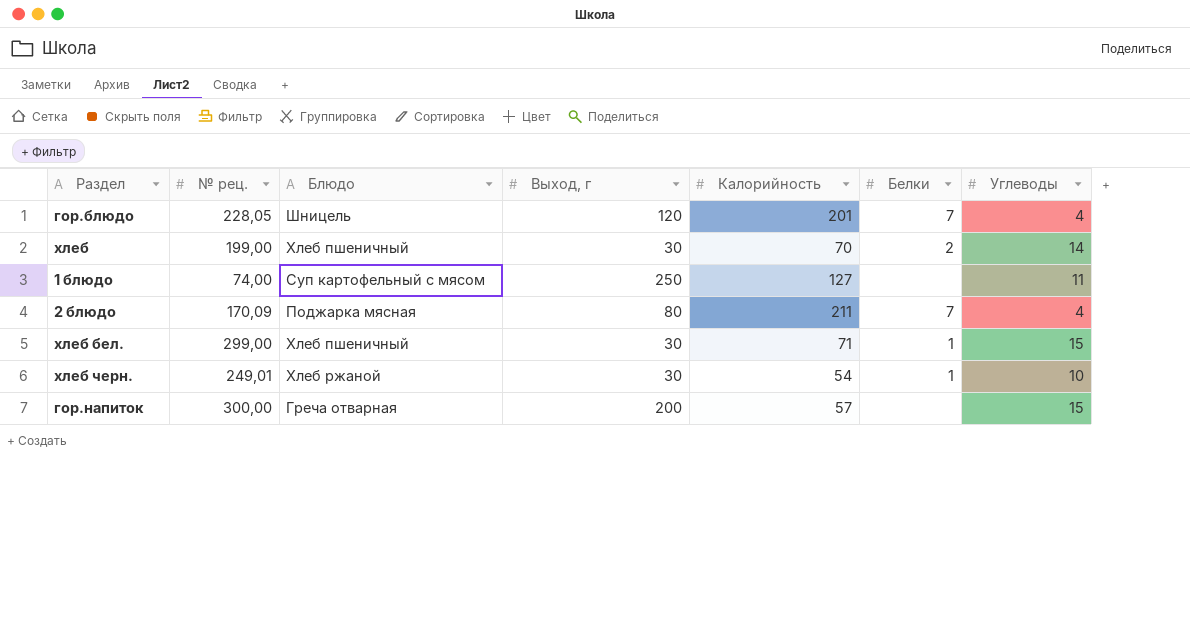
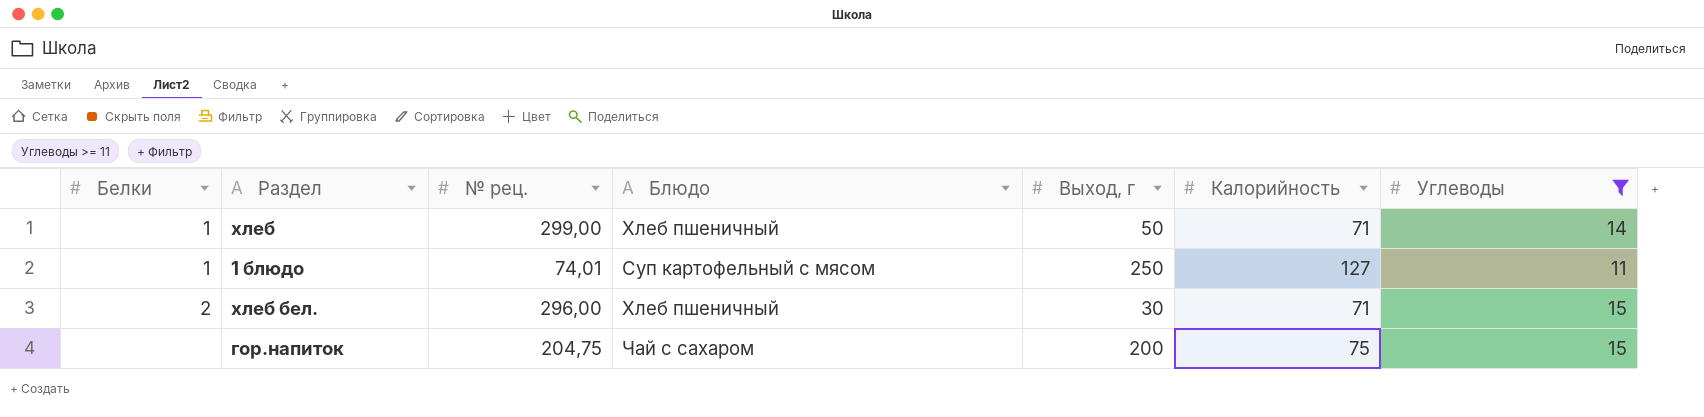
filter: none -> Углеводы >= 11
column Белки | position: 6 -> 1
хлеб | Белки: 2 -> 1
хлеб | № рец.: 199,00 -> 299,00
хлеб | Выход, г: 30 -> 50
хлеб | Калорийность: 70 -> 71
1 блюдо | Белки: none -> 1
1 блюдо | № рец.: 74,00 -> 74,01
хлеб бел. | Белки: 1 -> 2
хлеб бел. | № рец.: 299,00 -> 296,00
гор.напиток | № рец.: 300,00 -> 204,75
гор.напиток | Блюдо: Греча отварная -> Чай с сахаром
гор.напиток | Калорийность: 57 -> 75

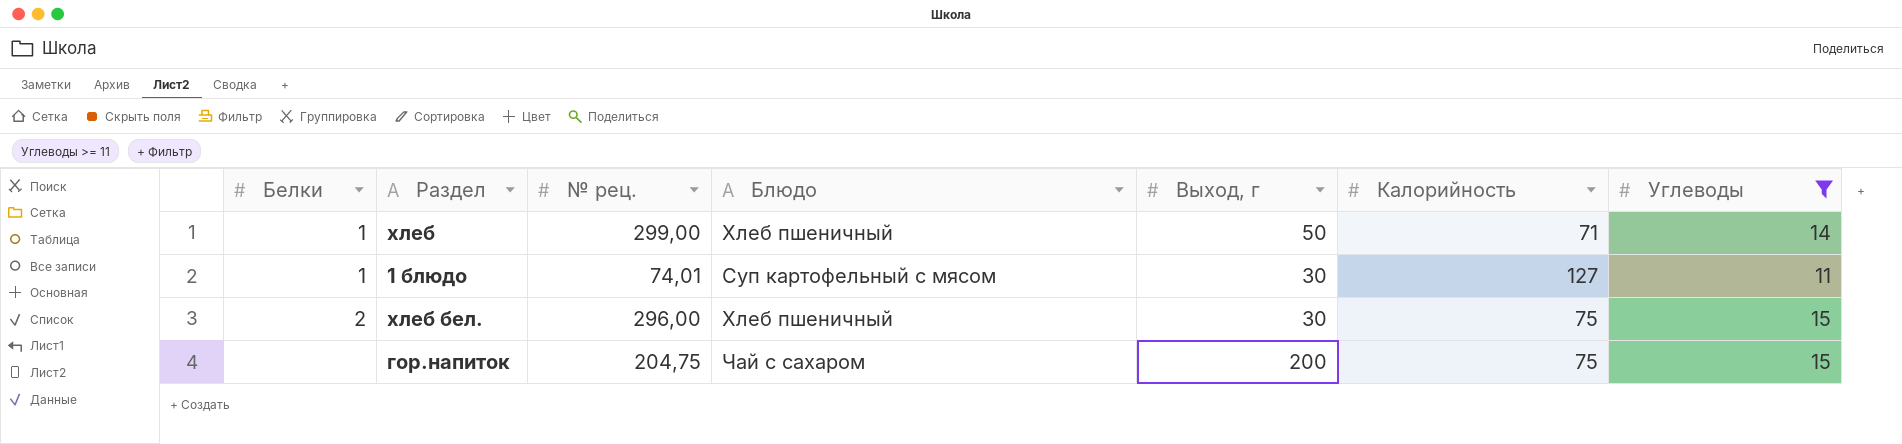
1 блюдо | Выход, г: 250 -> 30
хлеб бел. | Калорийность: 71 -> 75

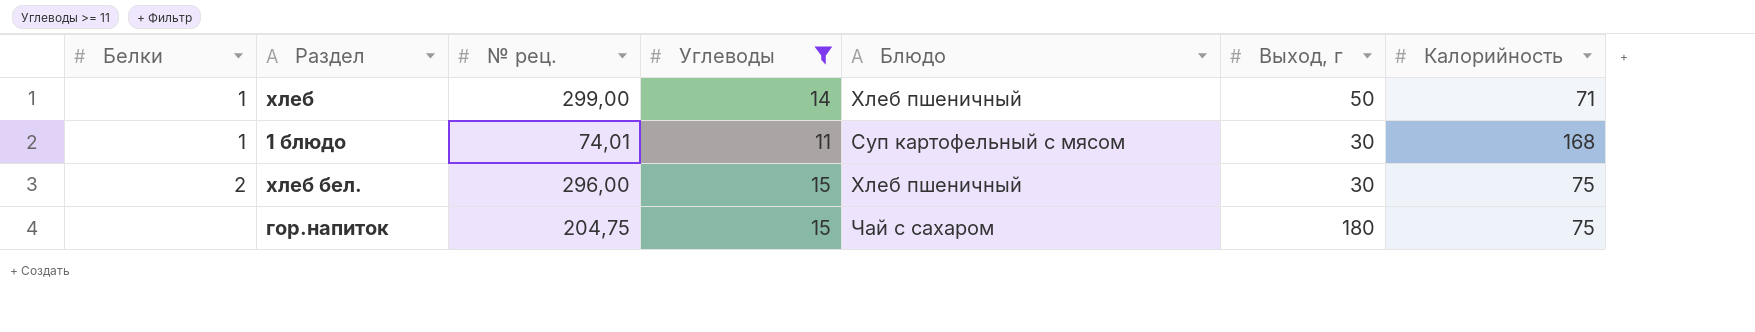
column Углеводы | position: 7 -> 4
1 блюдо | Калорийность: 127 -> 168
гор.напиток | Выход, г: 200 -> 180

